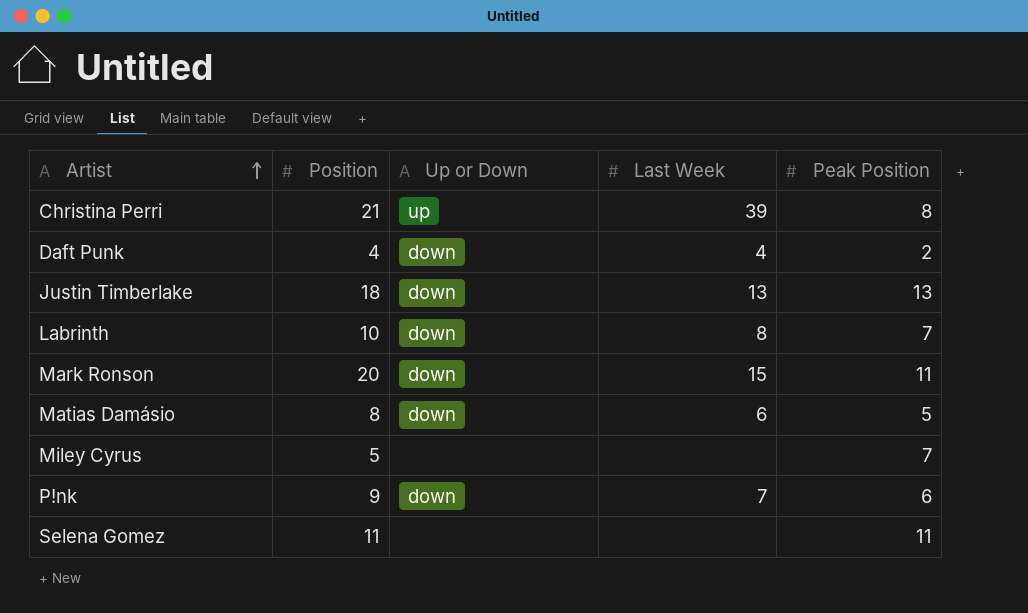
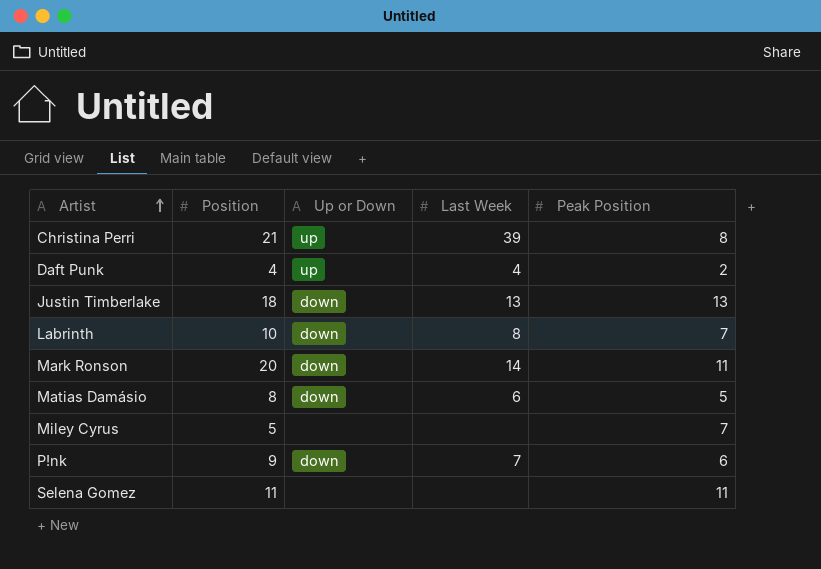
Daft Punk | Up or Down: down -> up
Mark Ronson | Last Week: 15 -> 14

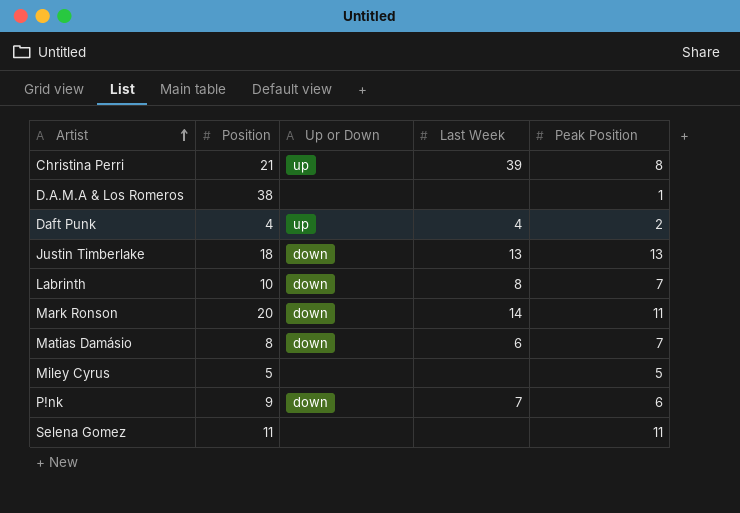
row D.A.M.A & Los Romeros: none -> 38 | none | none | 1
Matias Damásio | Peak Position: 5 -> 7
Miley Cyrus | Peak Position: 7 -> 5

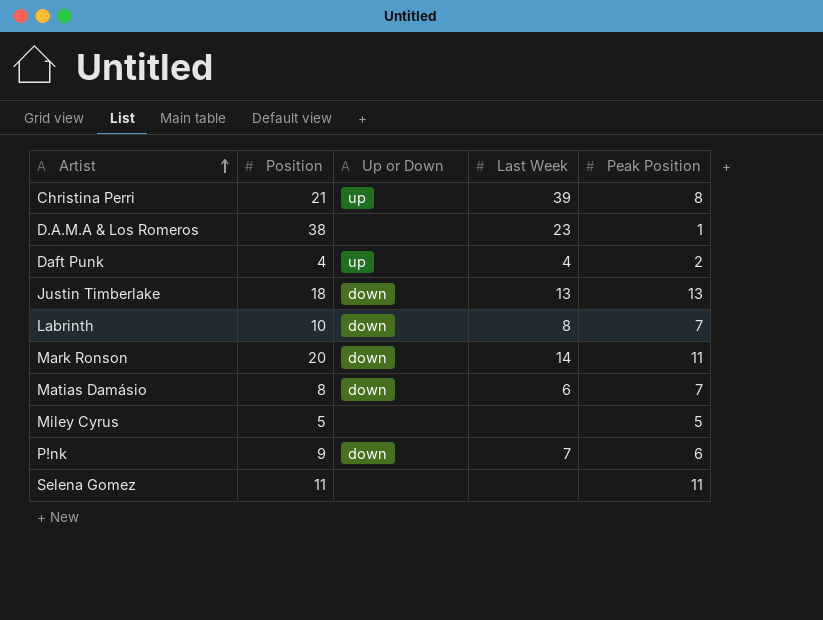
D.A.M.A & Los Romeros | Last Week: none -> 23

